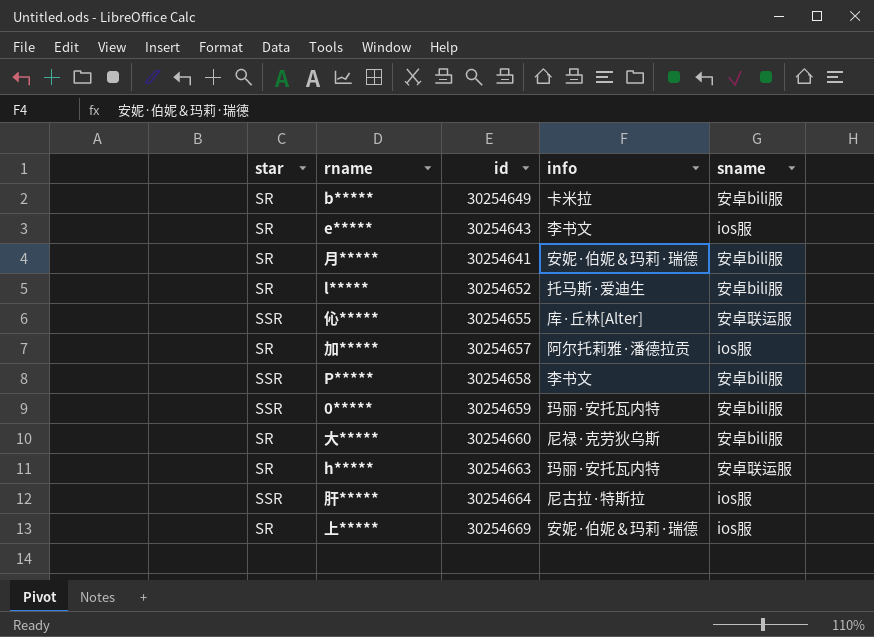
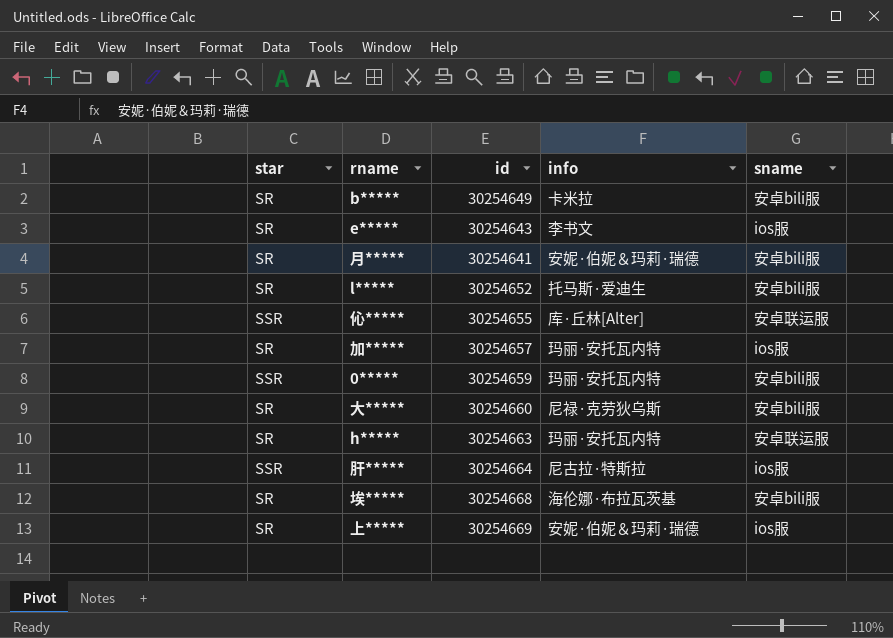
row P*****: SSR | 30254658 | 李书文 | 安卓bili服 -> none
加***** | info: 阿尔托莉雅·潘德拉贡 -> 玛丽·安托瓦内特
row 埃*****: none -> SR | 30254668 | 海伦娜·布拉瓦茨基 | 安卓bili服

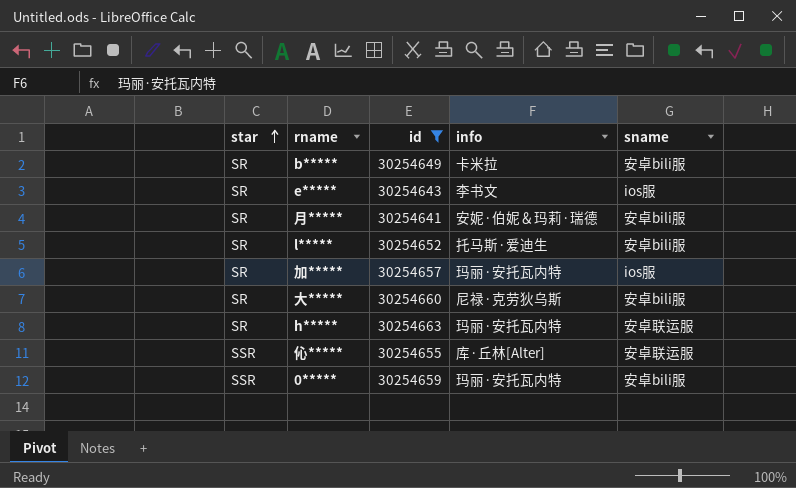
filter: none -> id <= 30254663
row order: none -> star ascending

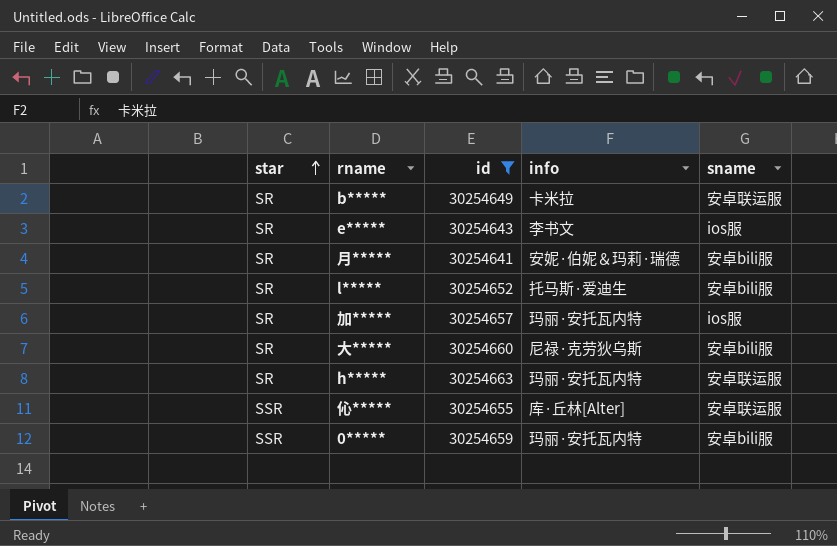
b***** | sname: 安卓bili服 -> 安卓联运服

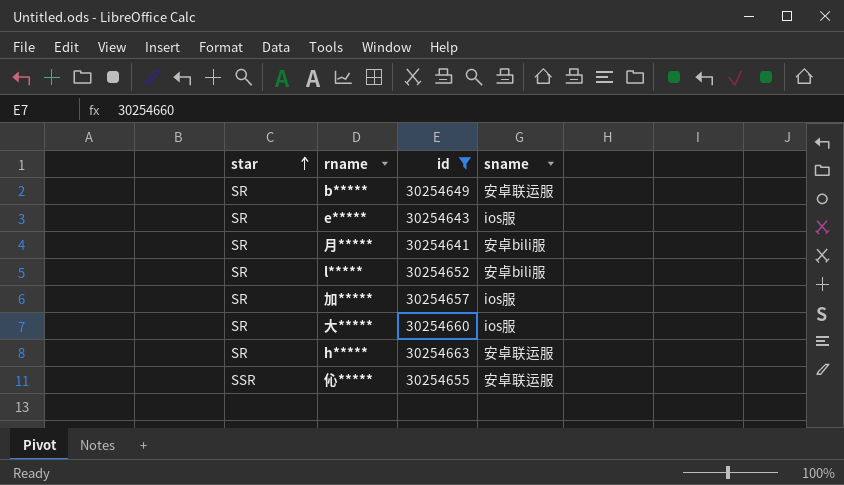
column info | position: 4 -> none
row 0*****: SSR | 30254659 | 玛丽·安托瓦内特 | 安卓bili服 -> none
大***** | sname: 安卓bili服 -> ios服

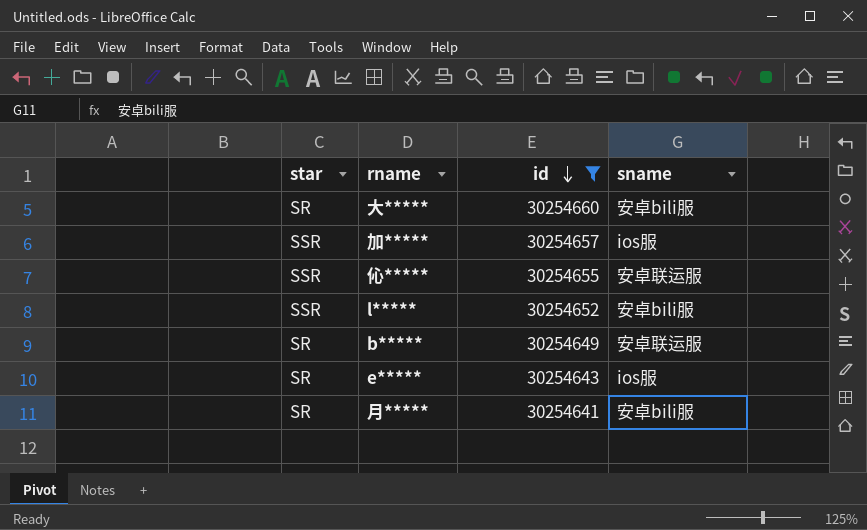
row order: star ascending -> id descending
row h*****: SR | 30254663 | 安卓联运服 -> none
大***** | sname: ios服 -> 安卓bili服
加***** | star: SR -> SSR
l***** | star: SR -> SSR

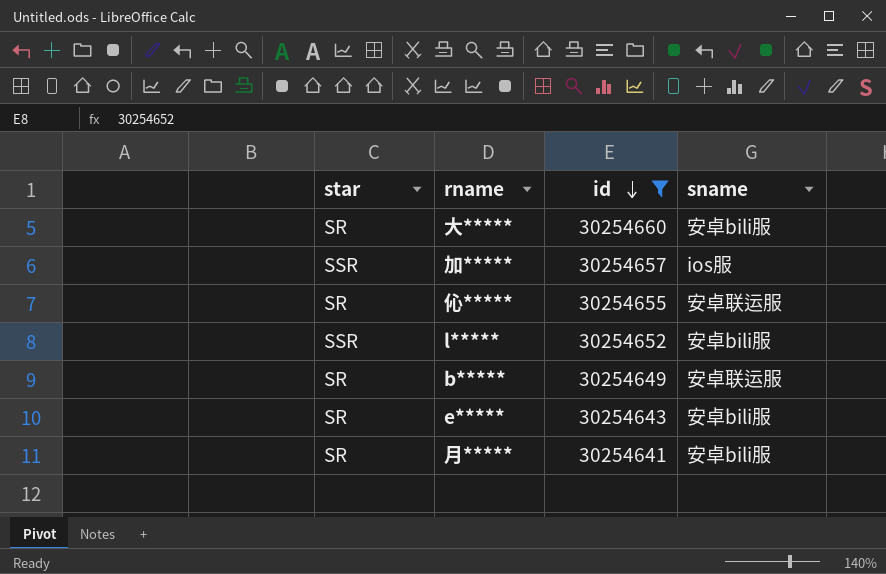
伈***** | star: SSR -> SR
e***** | sname: ios服 -> 安卓bili服

